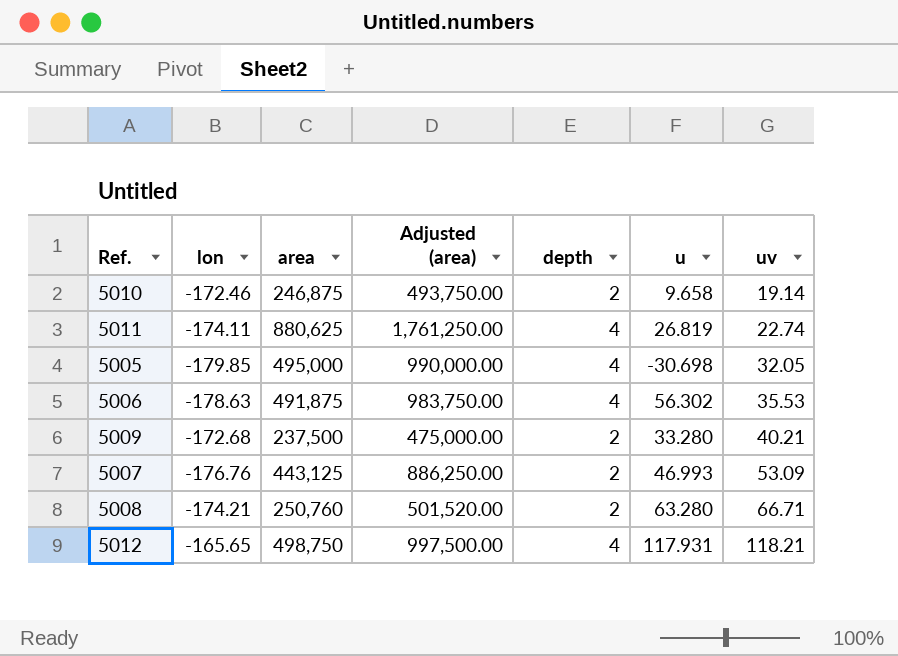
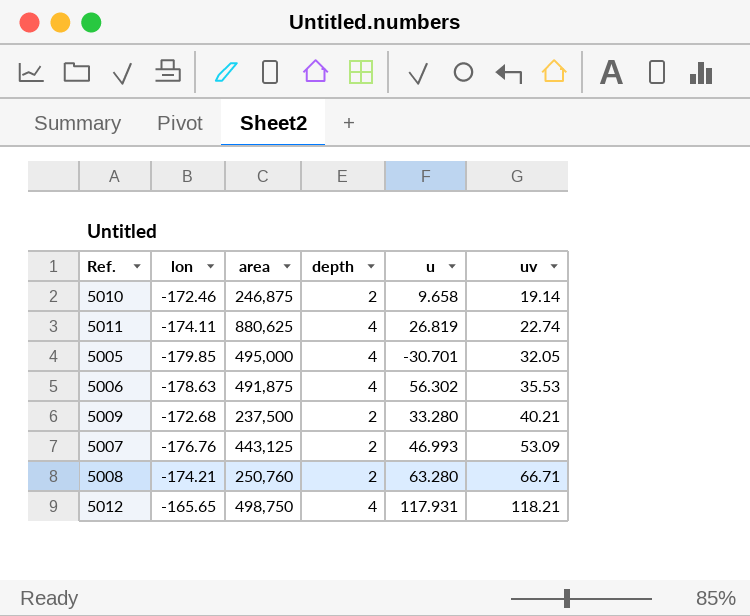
column Adjusted (area) | formula: [area] * 2 -> none
5005 | u: -30.698 -> -30.701

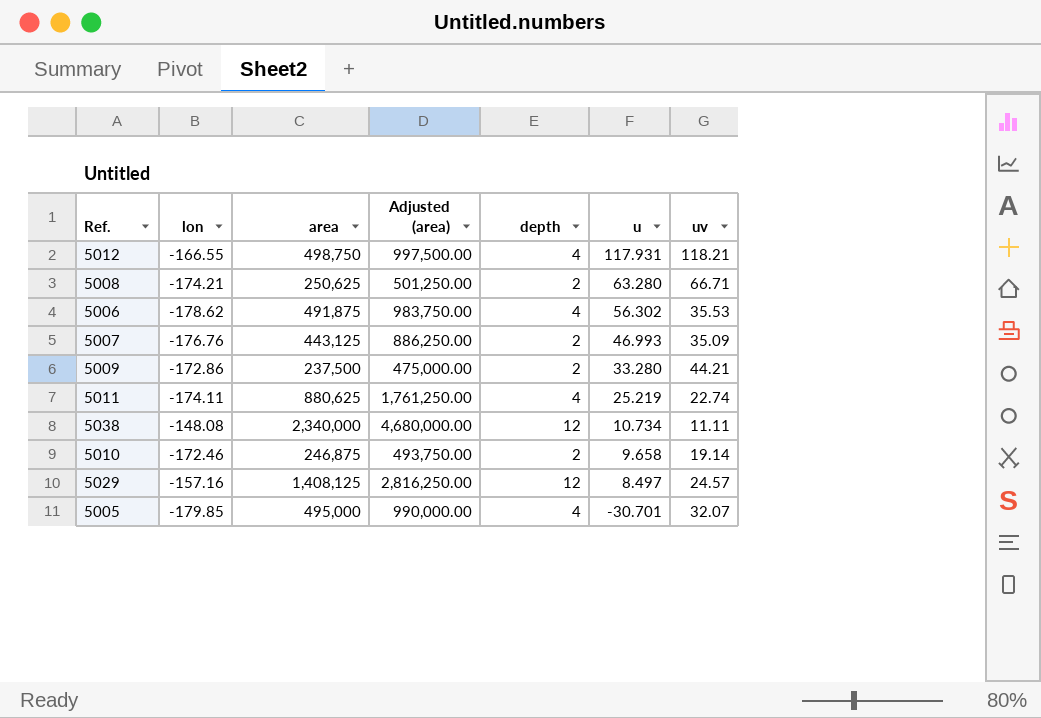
row order: uv ascending -> u descending
column Adjusted (area) | formula: none -> [area] * 2
5012 | lon: -165.65 -> -166.55
5008 | area: 250,760 -> 250,625
5006 | lon: -178.63 -> -178.62
5007 | uv: 53.09 -> 35.09
5009 | lon: -172.68 -> -172.86
5009 | uv: 40.21 -> 44.21
5011 | u: 26.819 -> 25.219
row 5038: none -> -148.08 | 2,340,000 | 4,680,000.00 | 12 | 10.734 | 11.11
row 5029: none -> -157.16 | 1,408,125 | 2,816,250.00 | 12 | 8.497 | 24.57
5005 | uv: 32.05 -> 32.07

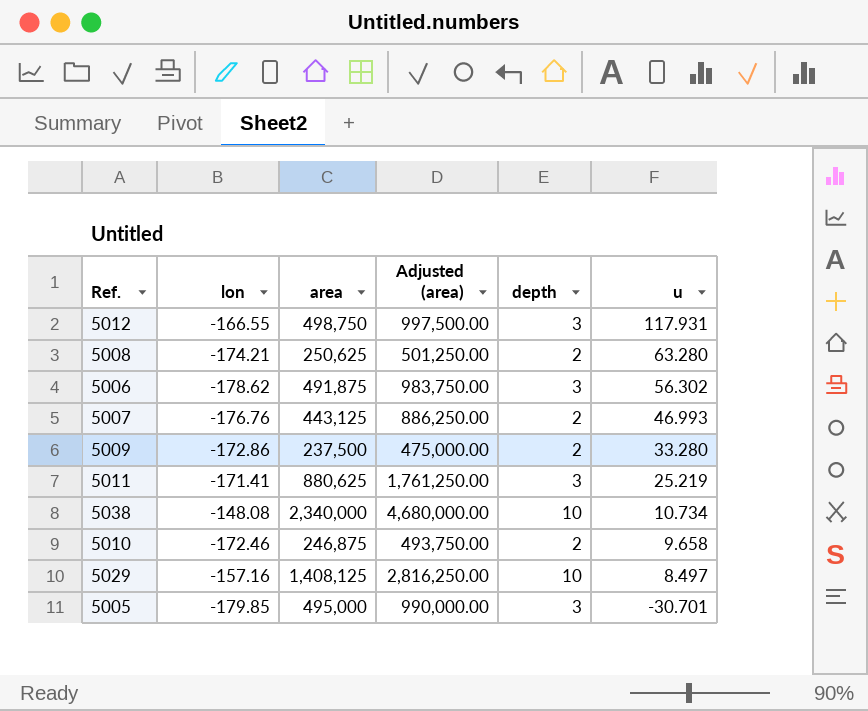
column uv | position: 7 -> none
5012 | depth: 4 -> 3
5006 | depth: 4 -> 3
5011 | lon: -174.11 -> -171.41
5011 | depth: 4 -> 3
5038 | depth: 12 -> 10
5029 | depth: 12 -> 10
5005 | depth: 4 -> 3

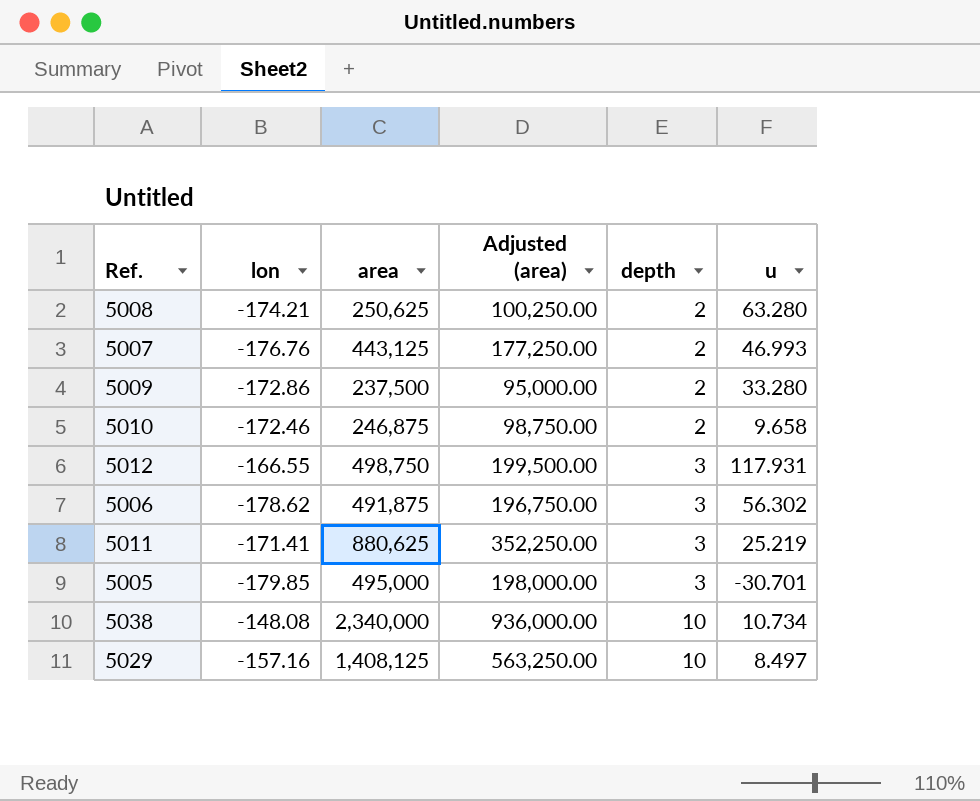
row order: u descending -> depth ascending
column Adjusted (area) | formula: [area] * 2 -> [area] * 0.4

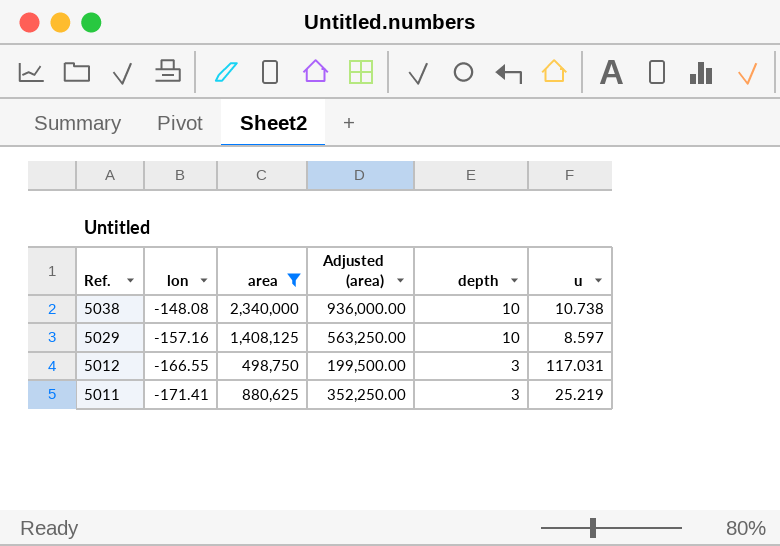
filter: none -> area >= 498,750
row order: depth ascending -> Ref. descending
5038 | u: 10.734 -> 10.738
5029 | u: 8.497 -> 8.597
5012 | u: 117.931 -> 117.031

